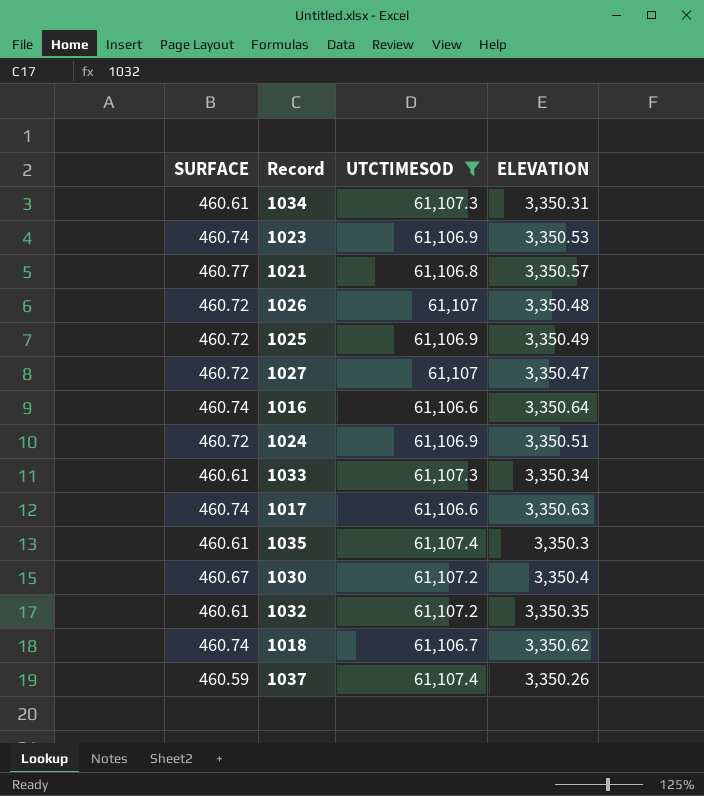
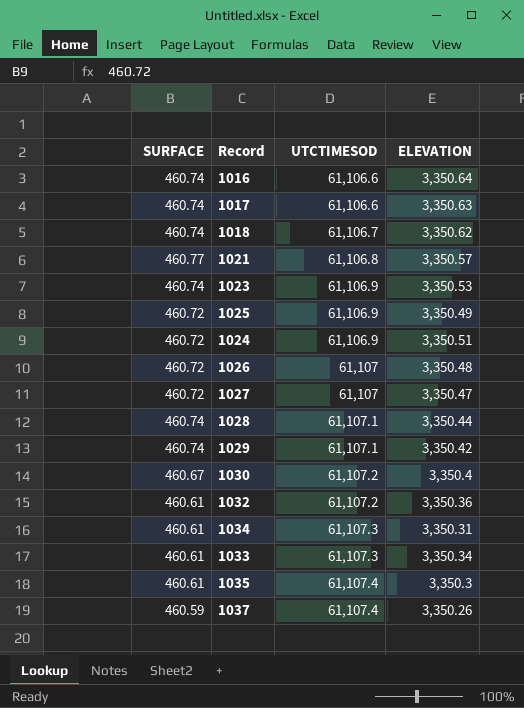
filter: UTCTIMESOD != 61,107.1 -> none
row order: none -> UTCTIMESOD ascending
1032 | ELEVATION: 3,350.35 -> 3,350.36

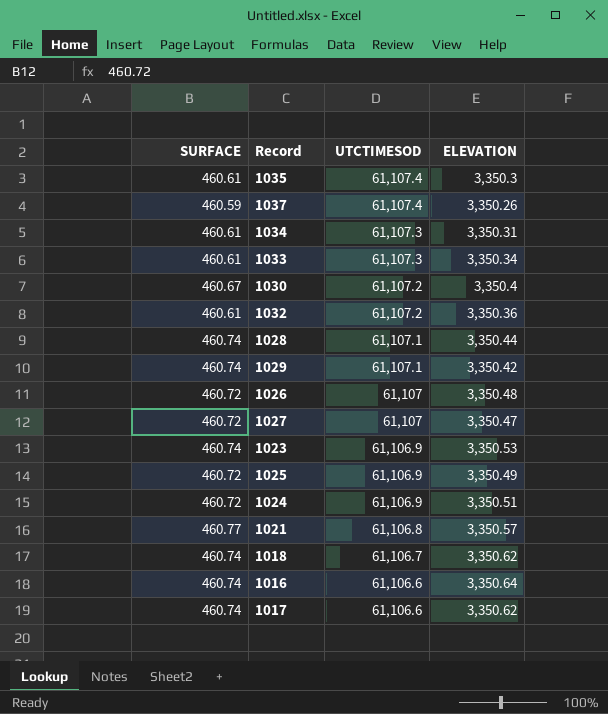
row order: UTCTIMESOD ascending -> UTCTIMESOD descending
1017 | ELEVATION: 3,350.63 -> 3,350.62

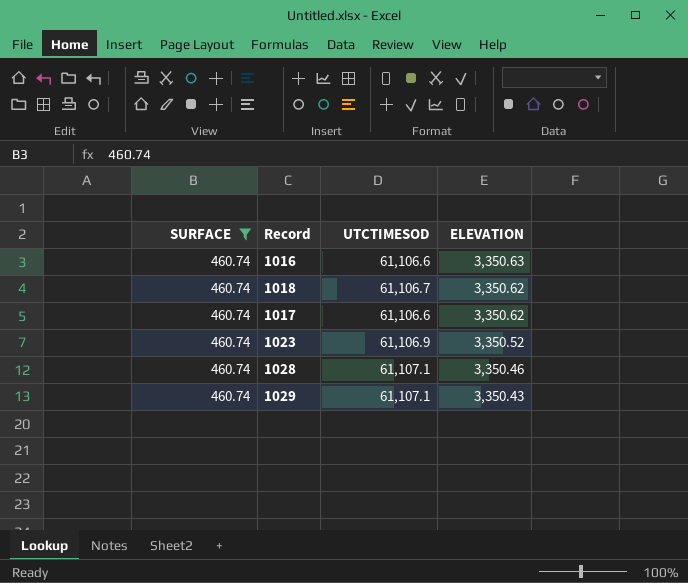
filter: none -> SURFACE = 460.74
row order: UTCTIMESOD descending -> ELEVATION descending
1016 | ELEVATION: 3,350.64 -> 3,350.63
1023 | ELEVATION: 3,350.53 -> 3,350.52
1028 | ELEVATION: 3,350.44 -> 3,350.46
1029 | ELEVATION: 3,350.42 -> 3,350.43

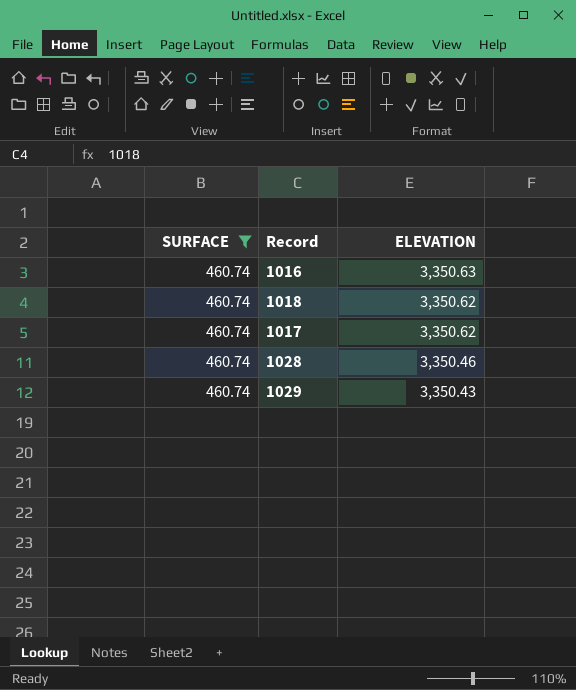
column UTCTIMESOD | position: 3 -> none
row 1023: 460.74 | 61,106.9 | 3,350.52 -> none

